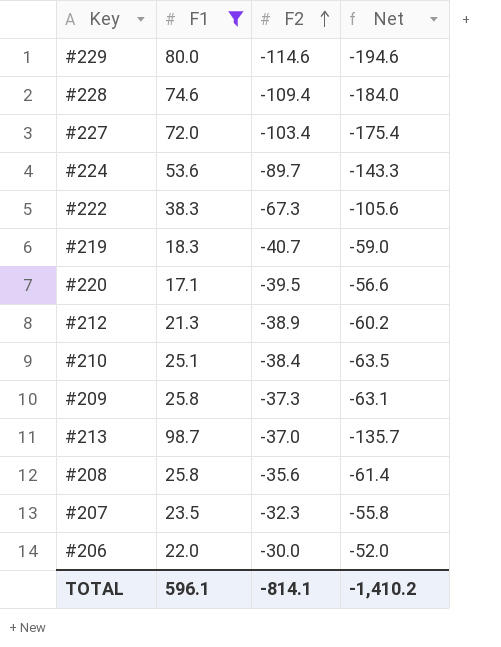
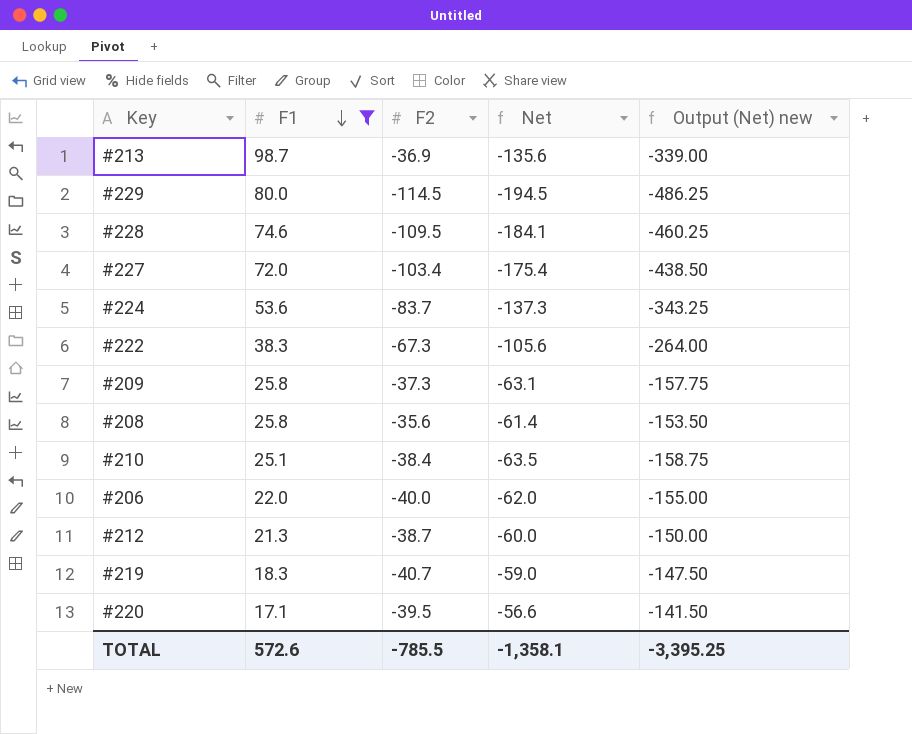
row order: F2 ascending -> F1 descending
column Output (Net) new | formula: none -> [Net] * 2.5
row #207: 23.5 | -32.3 | -55.8 -> none
#213 | F2: -37.0 -> -36.9
#213 | Net: -135.7 -> -135.6
#229 | F2: -114.6 -> -114.5
#229 | Net: -194.6 -> -194.5
#228 | F2: -109.4 -> -109.5
#228 | Net: -184.0 -> -184.1
#224 | F2: -89.7 -> -83.7
#224 | Net: -143.3 -> -137.3
#206 | F2: -30.0 -> -40.0
#206 | Net: -52.0 -> -62.0
#212 | F2: -38.9 -> -38.7
#212 | Net: -60.2 -> -60.0
TOTAL | F1: 596.1 -> 572.6
TOTAL | F2: -814.1 -> -785.5
TOTAL | Net: -1,410.2 -> -1,358.1

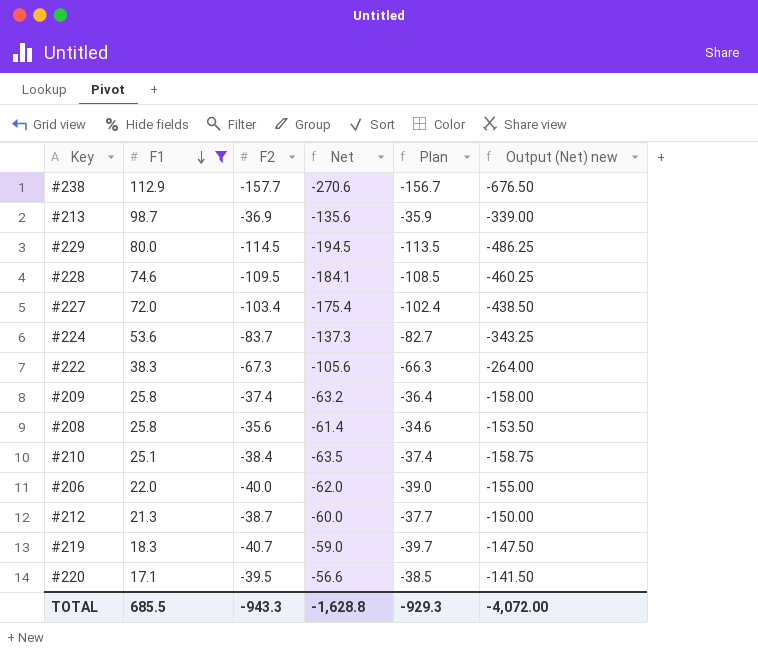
column Plan | formula: none -> [F2] + 1
row #238: none -> 112.9 | -157.7 | -270.6 | -156.7 | -676.50
#209 | F2: -37.3 -> -37.4
#209 | Net: -63.1 -> -63.2
#209 | Output (Net) new: -157.75 -> -158.00
TOTAL | F1: 572.6 -> 685.5
TOTAL | F2: -785.5 -> -943.3
TOTAL | Net: -1,358.1 -> -1,628.8
TOTAL | Output (Net) new: -3,395.25 -> -4,072.00

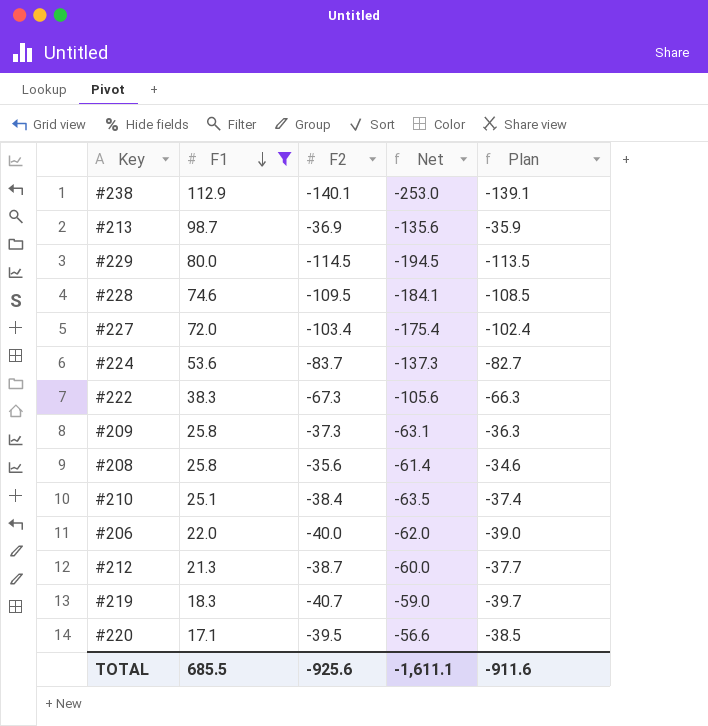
column Output (Net) new | formula: [Net] * 2.5 -> none
#238 | F2: -157.7 -> -140.1
#238 | Net: -270.6 -> -253.0
#238 | Plan: -156.7 -> -139.1
#209 | F2: -37.4 -> -37.3
#209 | Net: -63.2 -> -63.1
#209 | Plan: -36.4 -> -36.3
TOTAL | F2: -943.3 -> -925.6
TOTAL | Net: -1,628.8 -> -1,611.1
TOTAL | Plan: -929.3 -> -911.6

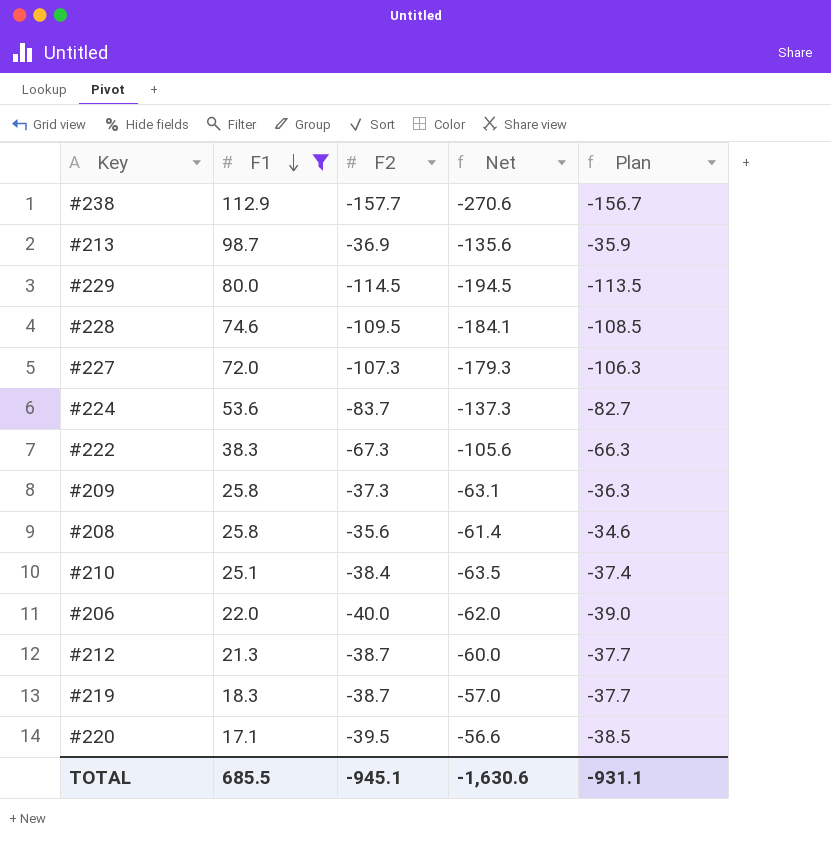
#238 | F2: -140.1 -> -157.7
#238 | Net: -253.0 -> -270.6
#238 | Plan: -139.1 -> -156.7
#227 | F2: -103.4 -> -107.3
#227 | Net: -175.4 -> -179.3
#227 | Plan: -102.4 -> -106.3
#219 | F2: -40.7 -> -38.7
#219 | Net: -59.0 -> -57.0
#219 | Plan: -39.7 -> -37.7
TOTAL | F2: -925.6 -> -945.1
TOTAL | Net: -1,611.1 -> -1,630.6
TOTAL | Plan: -911.6 -> -931.1

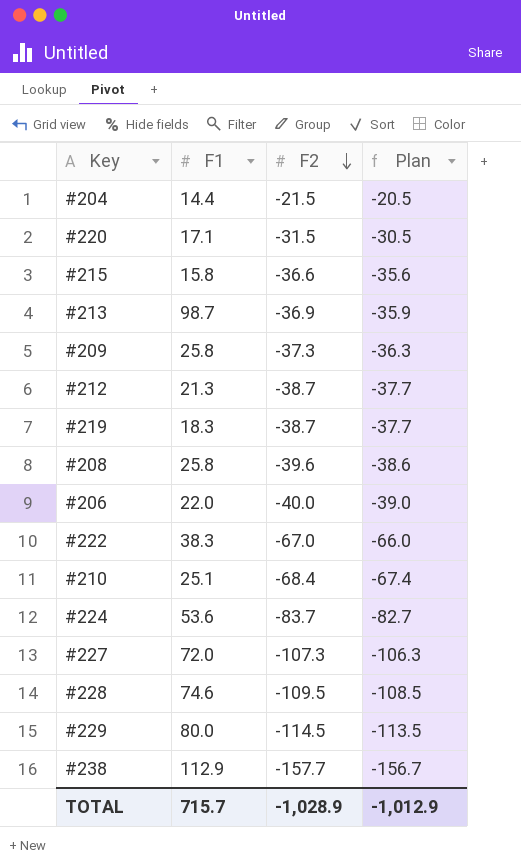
filter: F1 >= 17.1 -> none
row order: F1 descending -> F2 descending
column Net | formula: [F2] - [F1] -> none
#220 | F2: -39.5 -> -31.5
#220 | Plan: -38.5 -> -30.5
#208 | F2: -35.6 -> -39.6
#208 | Plan: -34.6 -> -38.6
#222 | F2: -67.3 -> -67.0
#222 | Plan: -66.3 -> -66.0
#210 | F2: -38.4 -> -68.4
#210 | Plan: -37.4 -> -67.4
TOTAL | F1: 685.5 -> 715.7
TOTAL | F2: -945.1 -> -1,028.9
TOTAL | Plan: -931.1 -> -1,012.9

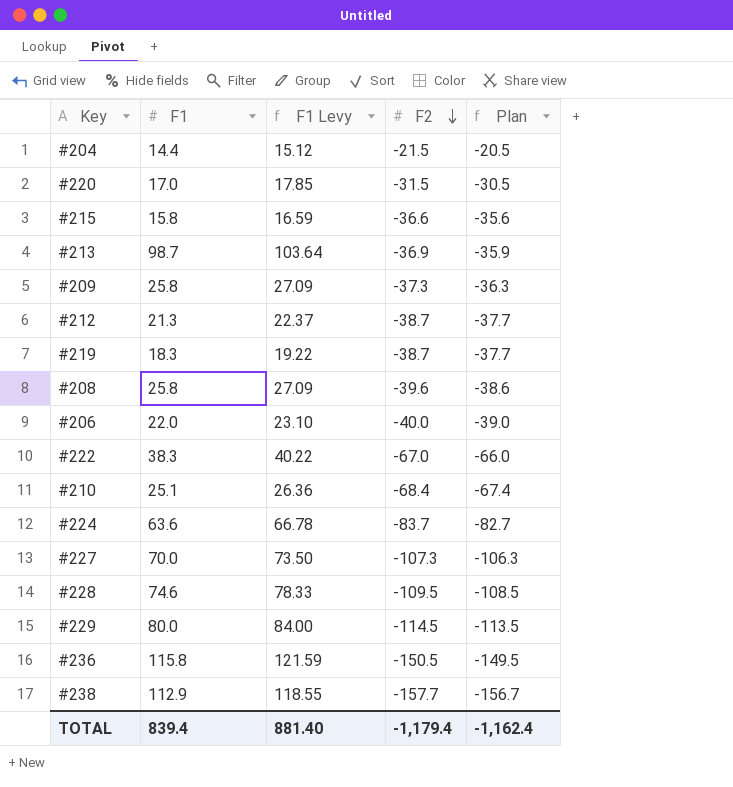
column F1 Levy | formula: none -> [F1] * 1.05
#220 | F1: 17.1 -> 17.0
#224 | F1: 53.6 -> 63.6
#227 | F1: 72.0 -> 70.0
row #236: none -> 115.8 | 121.59 | -150.5 | -149.5
TOTAL | F1: 715.7 -> 839.4
TOTAL | F2: -1,028.9 -> -1,179.4
TOTAL | Plan: -1,012.9 -> -1,162.4

